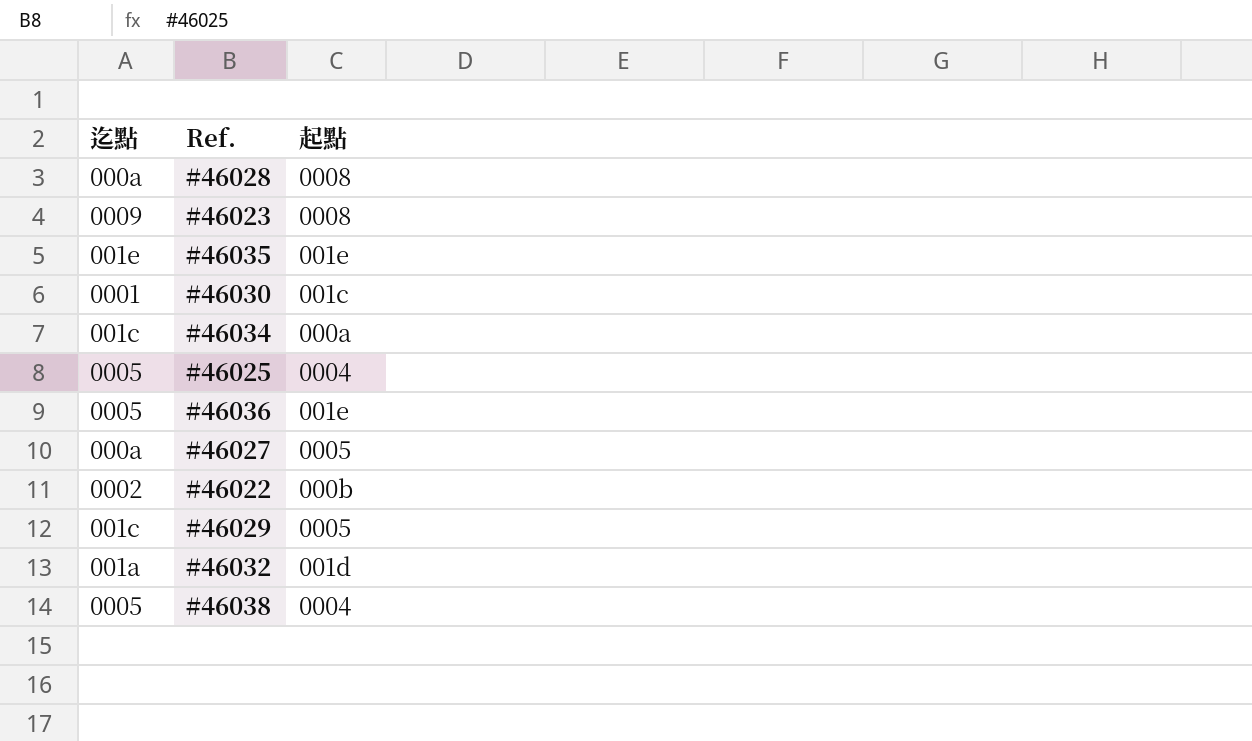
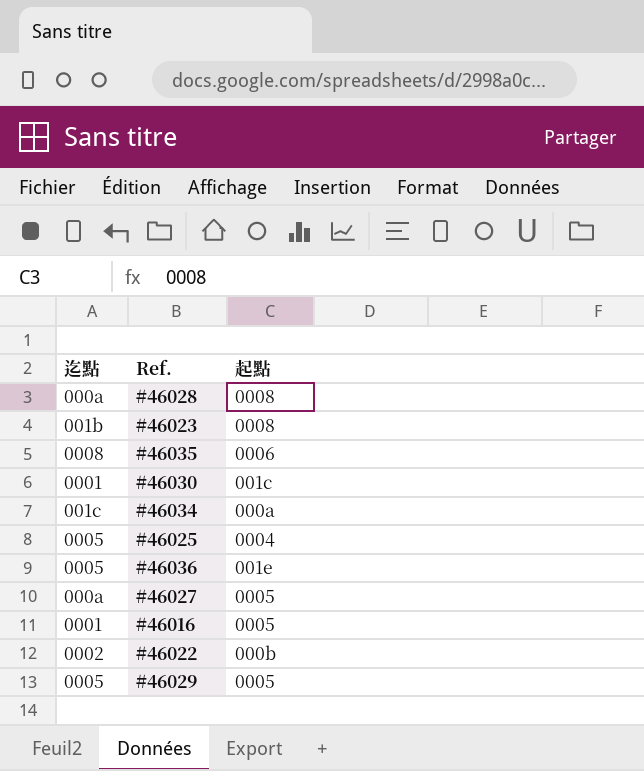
row #46032: 001a | 001d -> none
row #46038: 0005 | 0004 -> none
#46023 | 迄點: 0009 -> 001b
#46035 | 迄點: 001e -> 0008
#46035 | 起點: 001e -> 0006
row #46016: none -> 0001 | 0005
#46029 | 迄點: 001c -> 0005

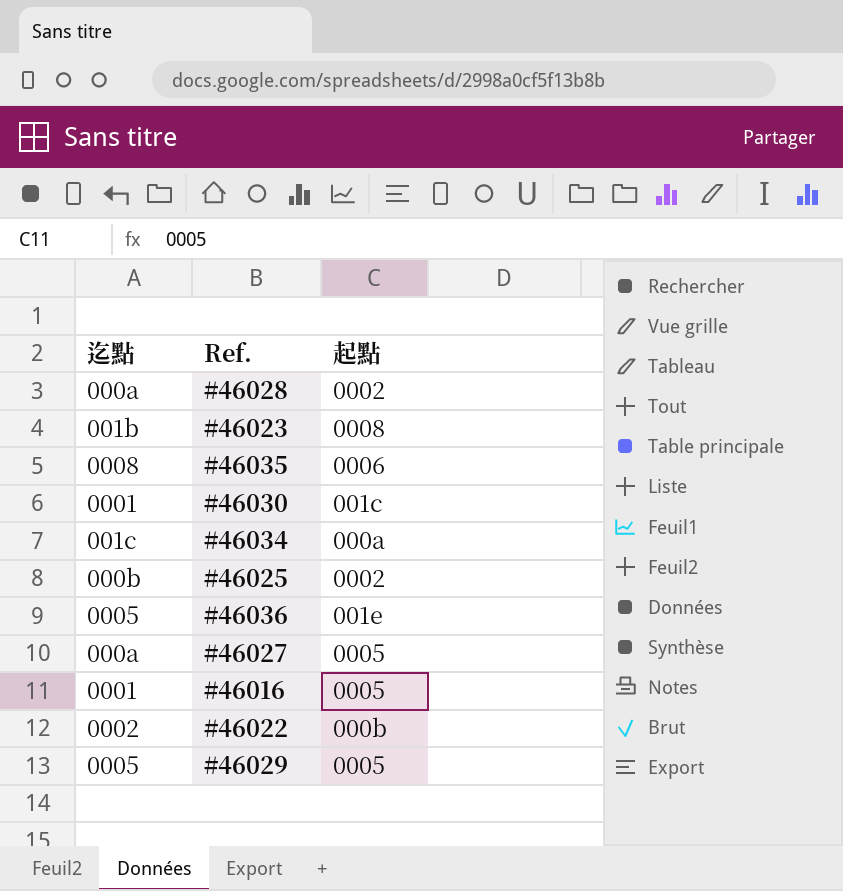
#46028 | 起點: 0008 -> 0002
#46025 | 迄點: 0005 -> 000b
#46025 | 起點: 0004 -> 0002

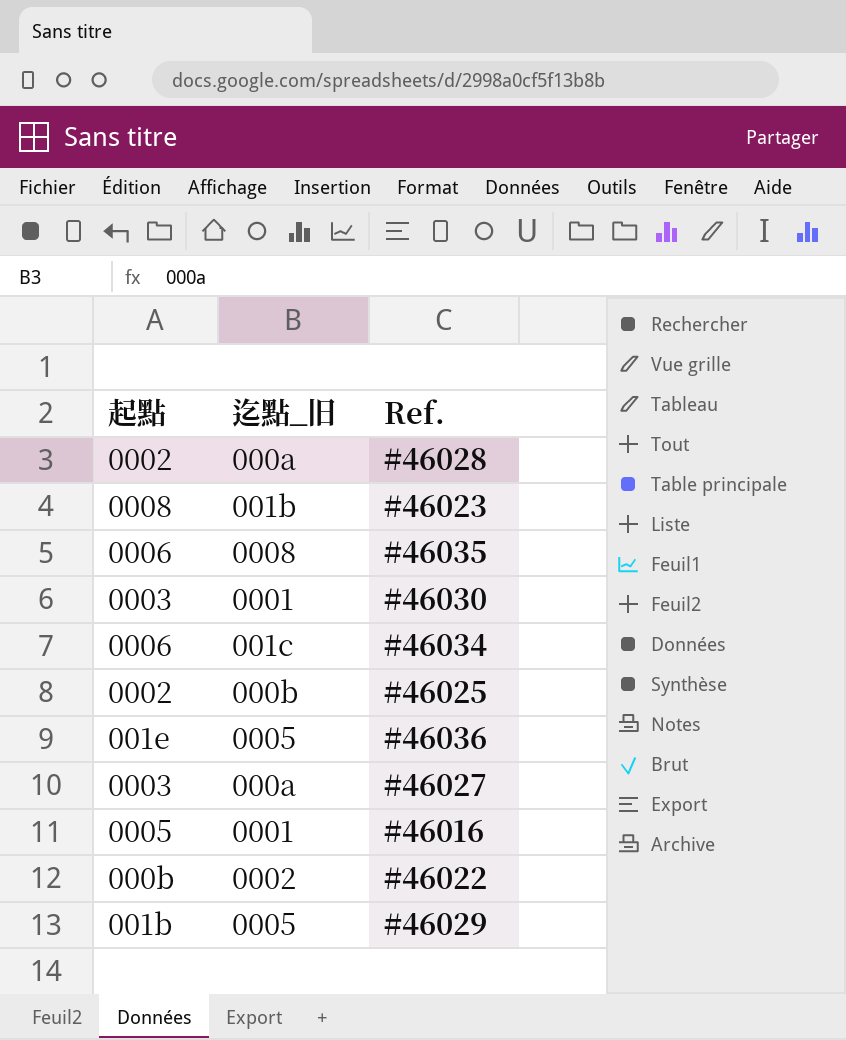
column 起點 | position: 3 -> 1
column name: 迄點 -> 迄點_旧
#46030 | 起點: 001c -> 0003
#46034 | 起點: 000a -> 0006
#46027 | 起點: 0005 -> 0003
#46029 | 起點: 0005 -> 001b

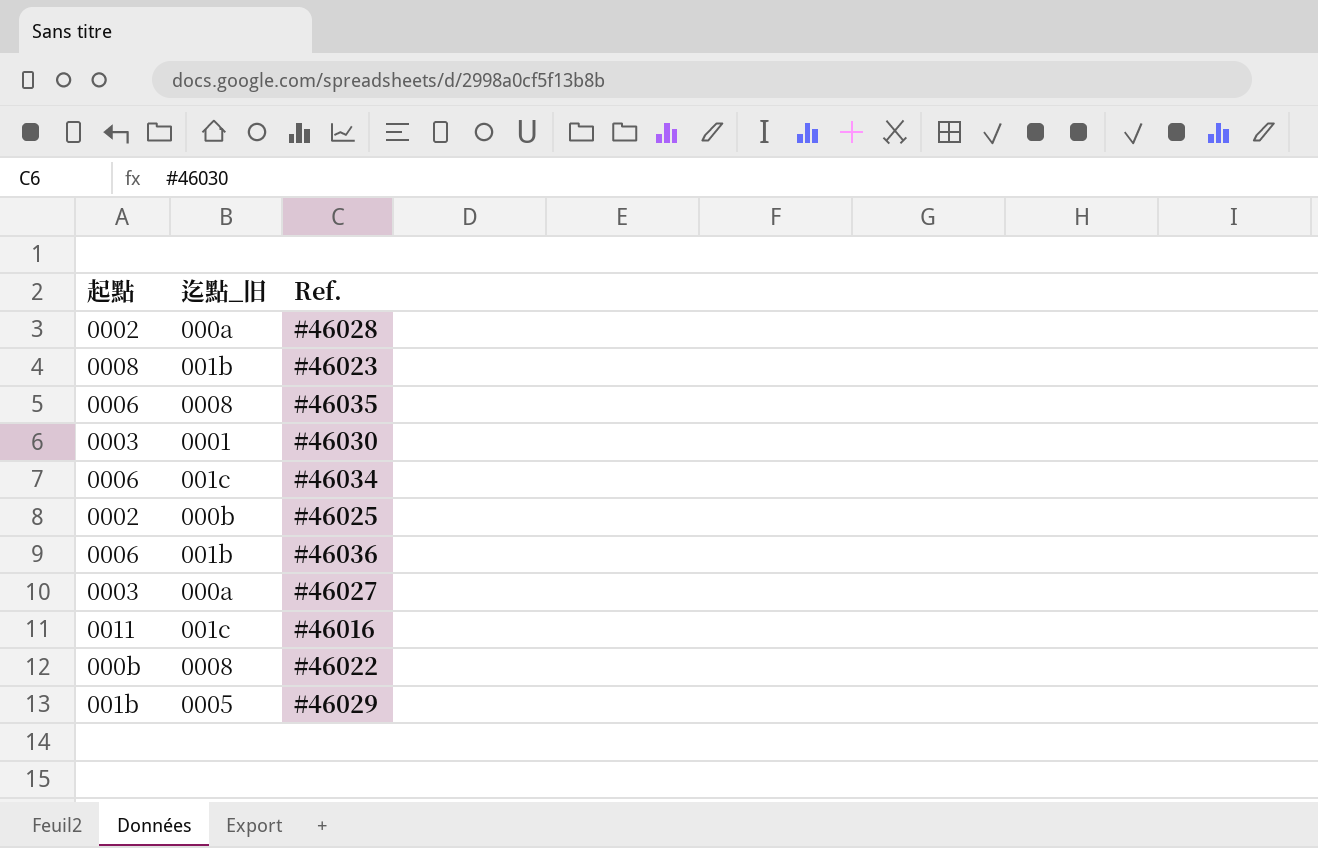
#46036 | 起點: 001e -> 0006
#46036 | 迄點_旧: 0005 -> 001b
#46016 | 起點: 0005 -> 0011
#46016 | 迄點_旧: 0001 -> 001c
#46022 | 迄點_旧: 0002 -> 0008

